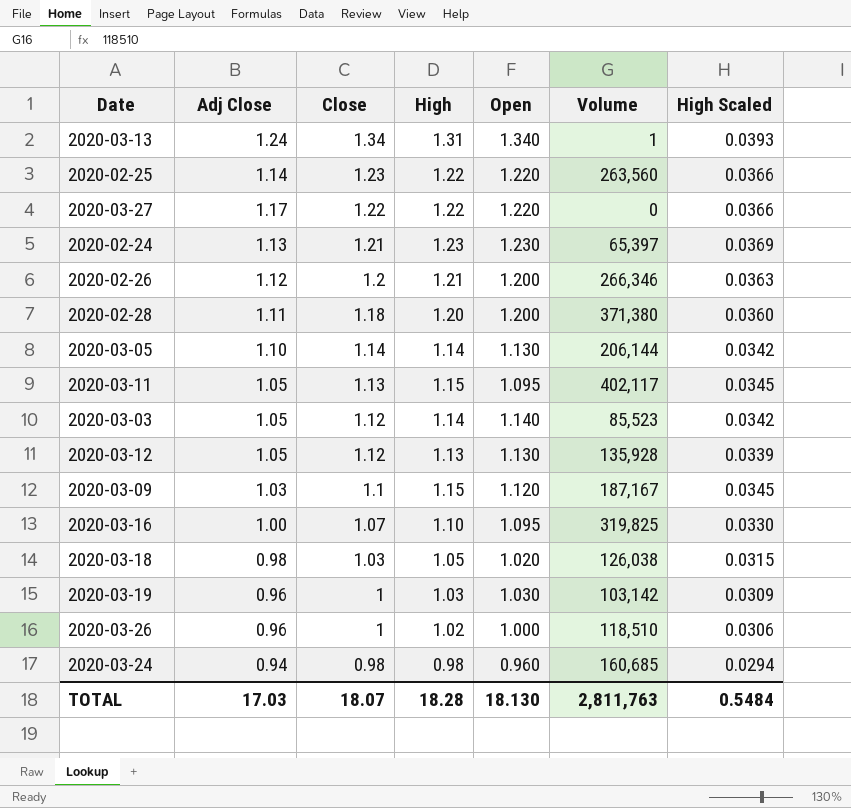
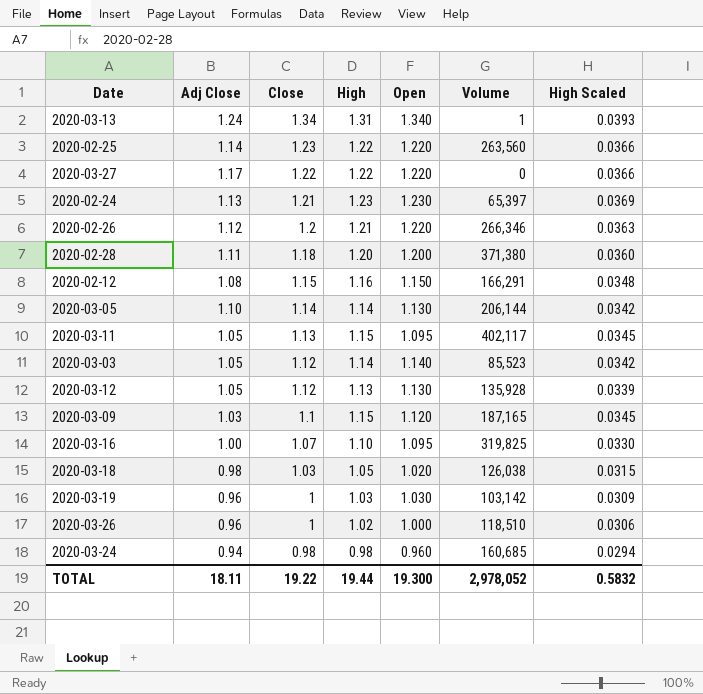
2020-02-26 | Open: 1.200 -> 1.220
row 2020-02-12: none -> 1.08 | 1.15 | 1.16 | 1.150 | 166,291 | 0.0348
2020-03-09 | Volume: 187,167 -> 187,165
TOTAL | Adj Close: 17.03 -> 18.11
TOTAL | Close: 18.07 -> 19.22
TOTAL | High: 18.28 -> 19.44
TOTAL | Open: 18.130 -> 19.300
TOTAL | Volume: 2,811,763 -> 2,978,052
TOTAL | High Scaled: 0.5484 -> 0.5832

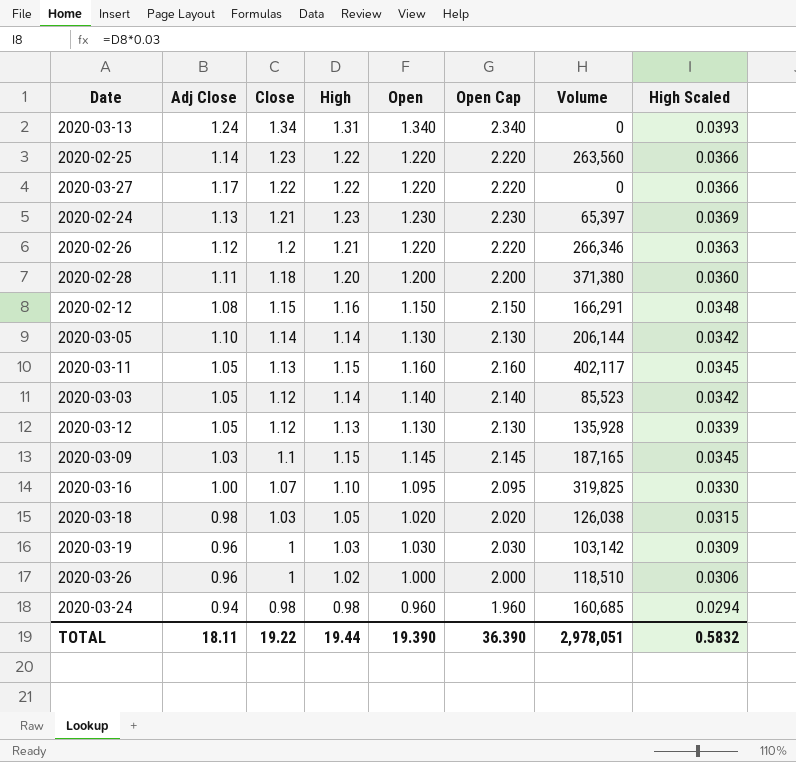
column Open Cap | formula: none -> [Open] + 1
2020-03-13 | Volume: 1 -> 0
2020-03-11 | Open: 1.095 -> 1.160
2020-03-09 | Open: 1.120 -> 1.145
TOTAL | Open: 19.300 -> 19.390
TOTAL | Volume: 2,978,052 -> 2,978,051

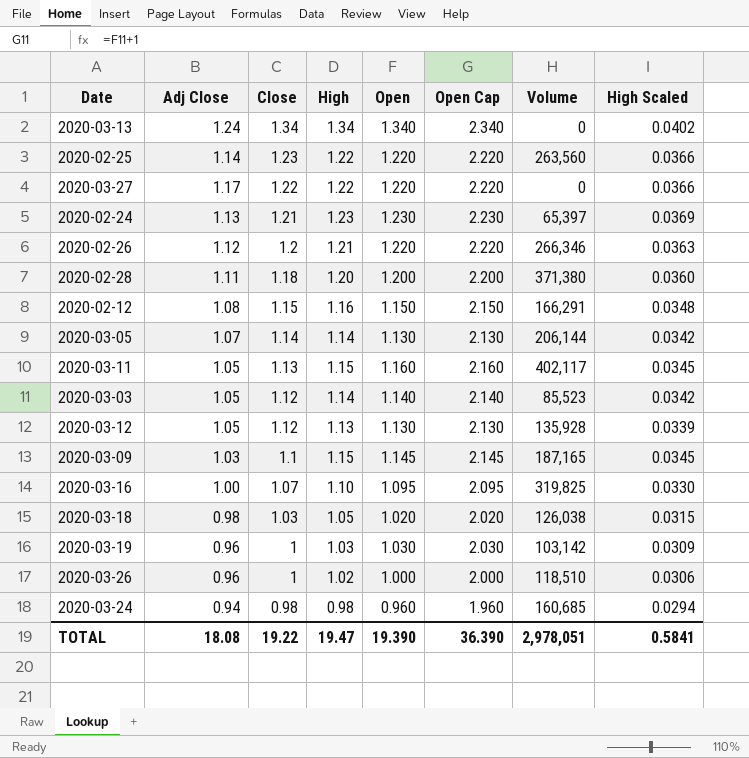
2020-03-13 | High: 1.31 -> 1.34
2020-03-13 | High Scaled: 0.0393 -> 0.0402
2020-03-05 | Adj Close: 1.10 -> 1.07
TOTAL | Adj Close: 18.11 -> 18.08
TOTAL | High: 19.44 -> 19.47
TOTAL | High Scaled: 0.5832 -> 0.5841

